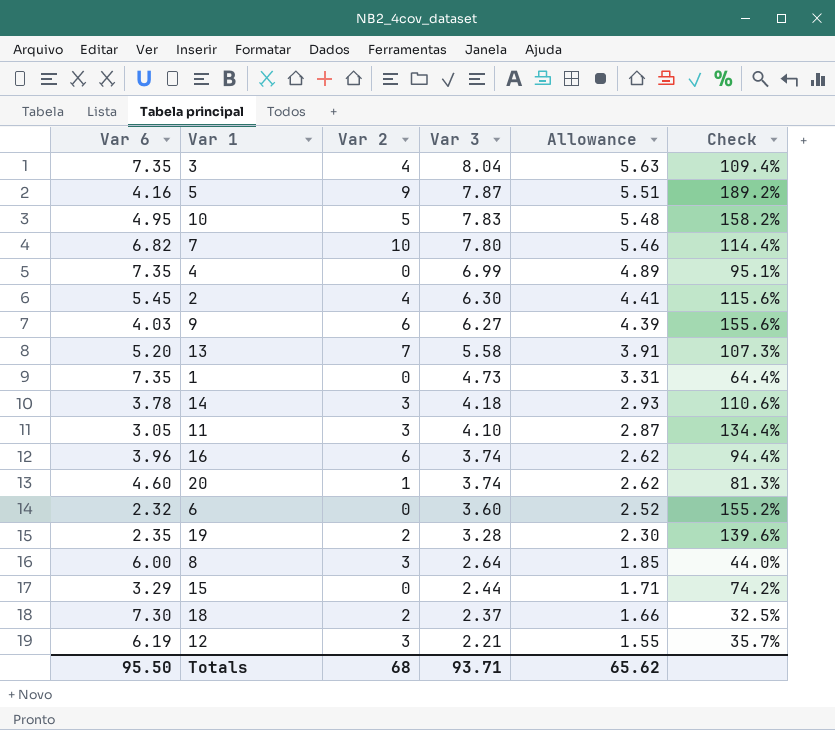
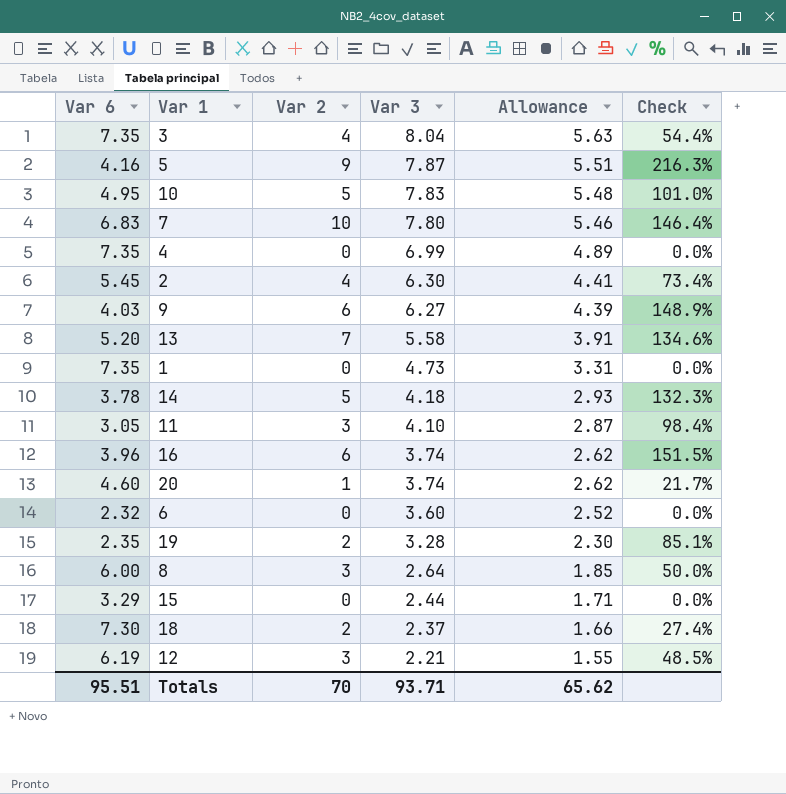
column Check | formula: [Var 3] / [Var 6] -> [Var 2] / [Var 6]
7 | Var 6: 6.82 -> 6.83
14 | Var 2: 3 -> 5
Totals | Var 6: 95.50 -> 95.51
Totals | Var 2: 68 -> 70

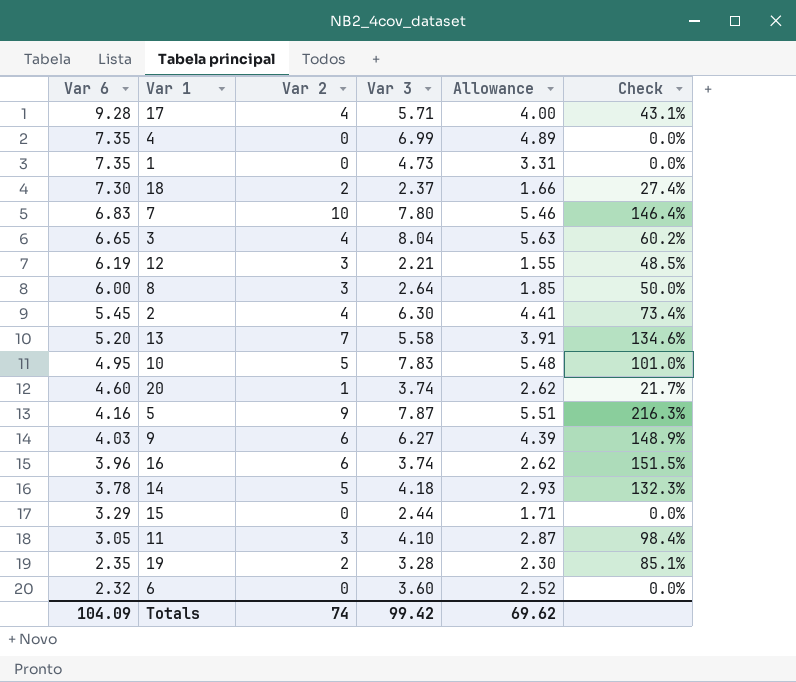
row order: Var 3 descending -> Var 6 descending
row 17: none -> 9.28 | 4 | 5.71 | 4.00 | 43.1%
3 | Var 6: 7.35 -> 6.65
3 | Check: 54.4% -> 60.2%
Totals | Var 6: 95.51 -> 104.09
Totals | Var 2: 70 -> 74
Totals | Var 3: 93.71 -> 99.42
Totals | Allowance: 65.62 -> 69.62

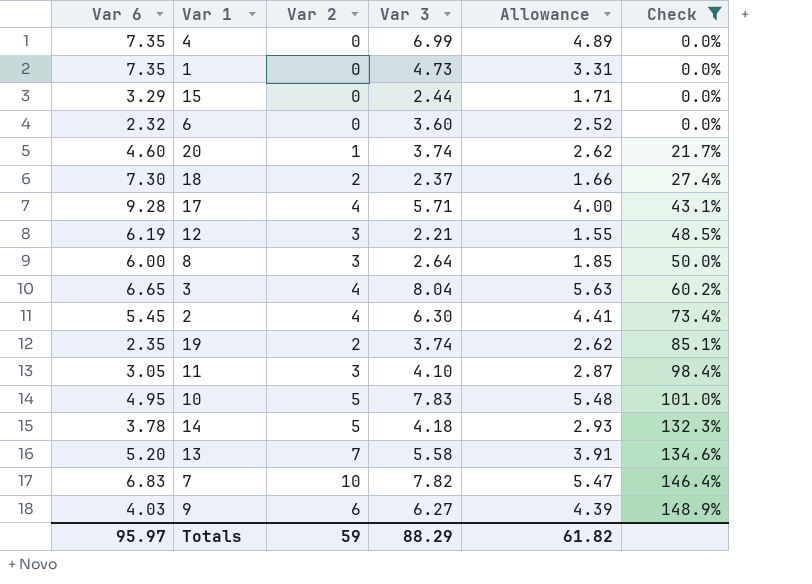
filter: none -> Check <= 148.9%
row order: Var 6 descending -> Check ascending
19 | Var 3: 3.28 -> 3.74
19 | Allowance: 2.30 -> 2.62
7 | Var 3: 7.80 -> 7.82
7 | Allowance: 5.46 -> 5.47
Totals | Var 6: 104.09 -> 95.97
Totals | Var 2: 74 -> 59
Totals | Var 3: 99.42 -> 88.29
Totals | Allowance: 69.62 -> 61.82

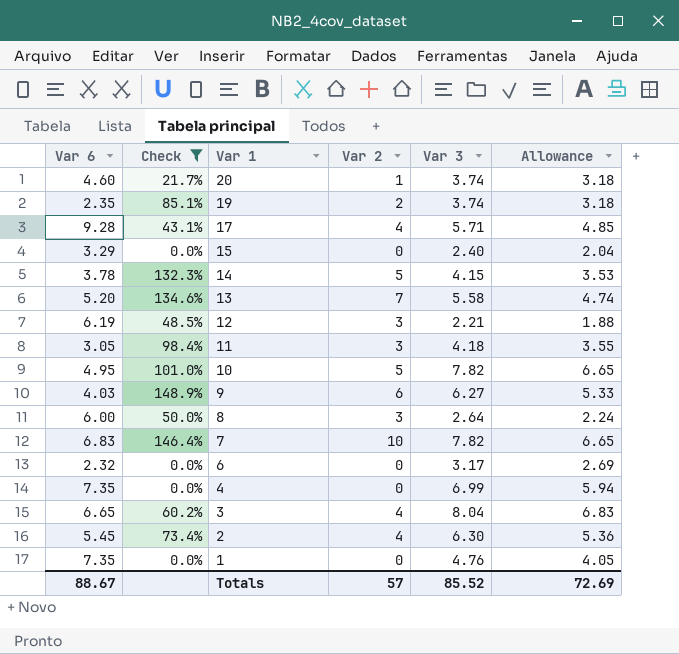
row order: Check ascending -> Var 1 descending
column Check | position: 6 -> 2
column Allowance | formula: [Var 3] * 0.7 -> [Var 3] * 0.85
row 18: 7.30 | 2 | 2.37 | 1.66 | 27.4% -> none
15 | Var 3: 2.44 -> 2.40
14 | Var 3: 4.18 -> 4.15
11 | Var 3: 4.10 -> 4.18
10 | Var 3: 7.83 -> 7.82
6 | Var 3: 3.60 -> 3.17
1 | Var 3: 4.73 -> 4.76
Totals | Var 6: 95.97 -> 88.67
Totals | Var 2: 59 -> 57
Totals | Var 3: 88.29 -> 85.52
Totals | Allowance: 61.82 -> 72.69

